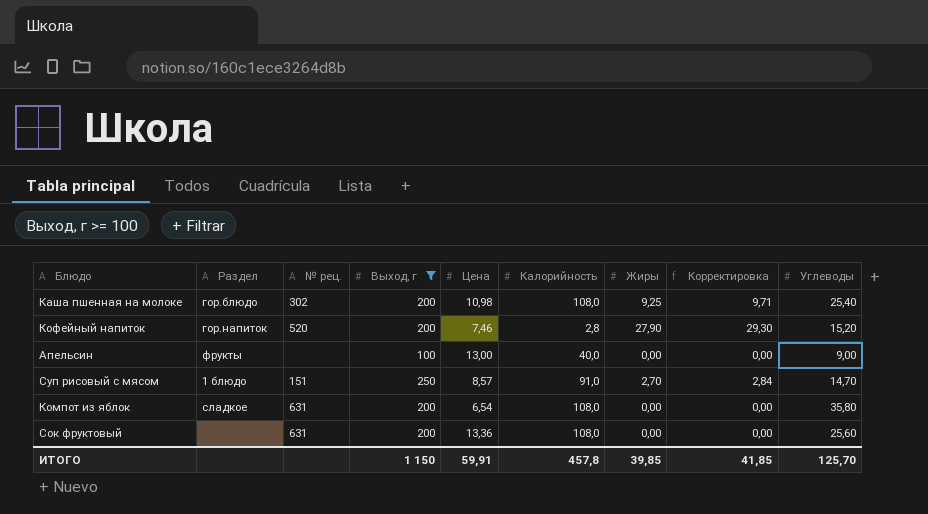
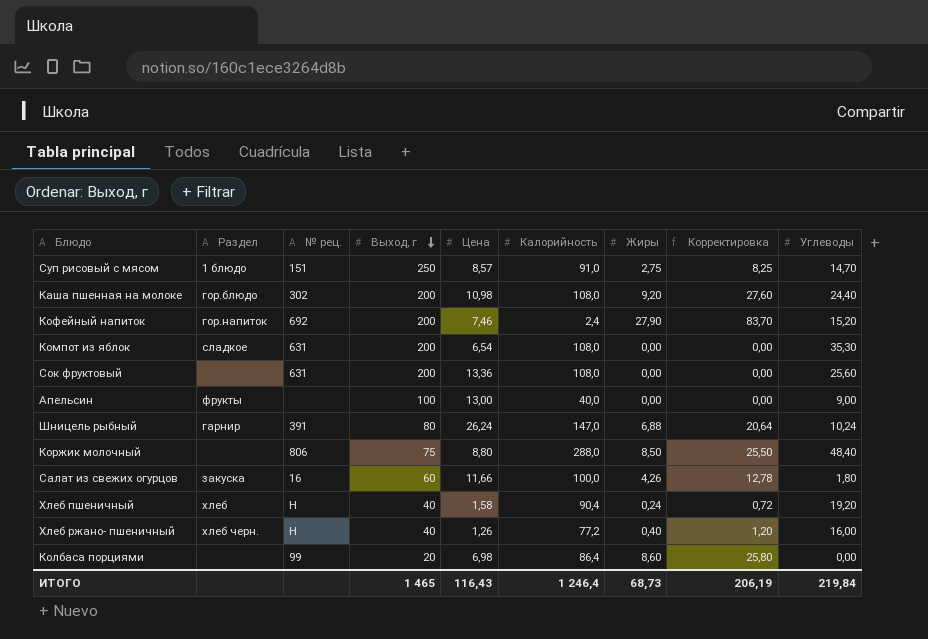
filter: Выход, г >= 100 -> none
row order: none -> Выход, г descending
column Корректировка | formula: [Жиры] * 1,05 -> [Жиры] * 3
Суп рисовый с мясом | Жиры: 2,70 -> 2,75
Каша пшенная на молоке | Жиры: 9,25 -> 9,20
Каша пшенная на молоке | Углеводы: 25,40 -> 24,40
Кофейный напиток | № рец.: 520 -> 692
Кофейный напиток | Калорийность: 2,8 -> 2,4
Компот из яблок | Углеводы: 35,80 -> 35,30
ИТОГО | Выход, г: 1 150 -> 1 465
ИТОГО | Цена: 59,91 -> 116,43
ИТОГО | Калорийность: 457,8 -> 1 246,4
ИТОГО | Жиры: 39,85 -> 68,73
ИТОГО | Корректировка: 41,85 -> 206,19
ИТОГО | Углеводы: 125,70 -> 219,84

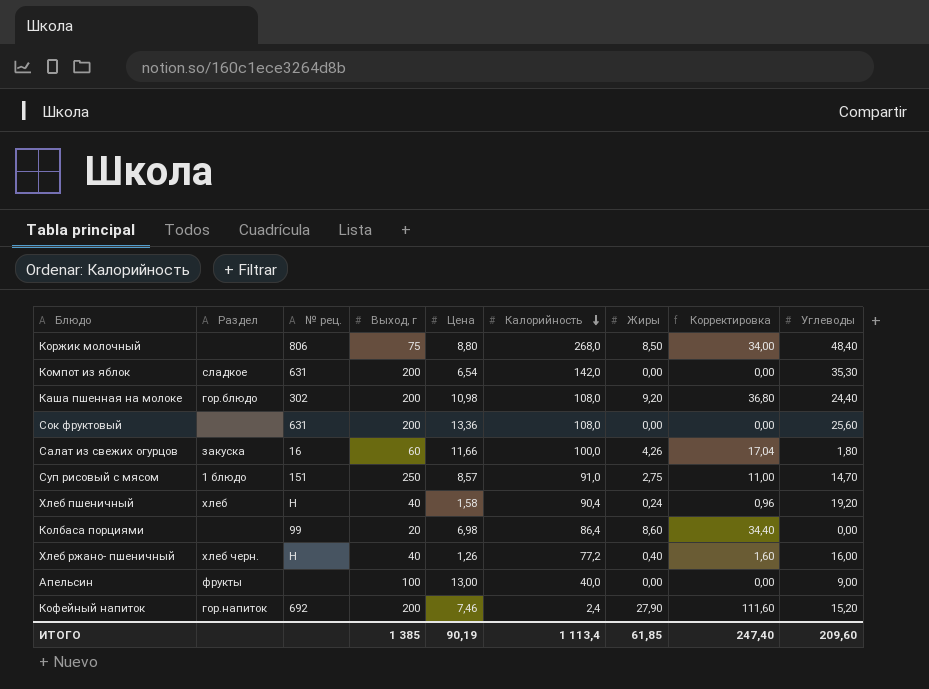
row order: Выход, г descending -> Калорийность descending
column Корректировка | formula: [Жиры] * 3 -> [Жиры] * 4
row Шницель рыбный: гарнир | 391 | 80 | 26,24 | 147,0 | 6,88 | 20,64 | 10,24 -> none
Коржик молочный | Калорийность: 288,0 -> 268,0
Компот из яблок | Калорийность: 108,0 -> 142,0
ИТОГО | Выход, г: 1 465 -> 1 385
ИТОГО | Цена: 116,43 -> 90,19
ИТОГО | Калорийность: 1 246,4 -> 1 113,4
ИТОГО | Жиры: 68,73 -> 61,85
ИТОГО | Корректировка: 206,19 -> 247,40
ИТОГО | Углеводы: 219,84 -> 209,60

